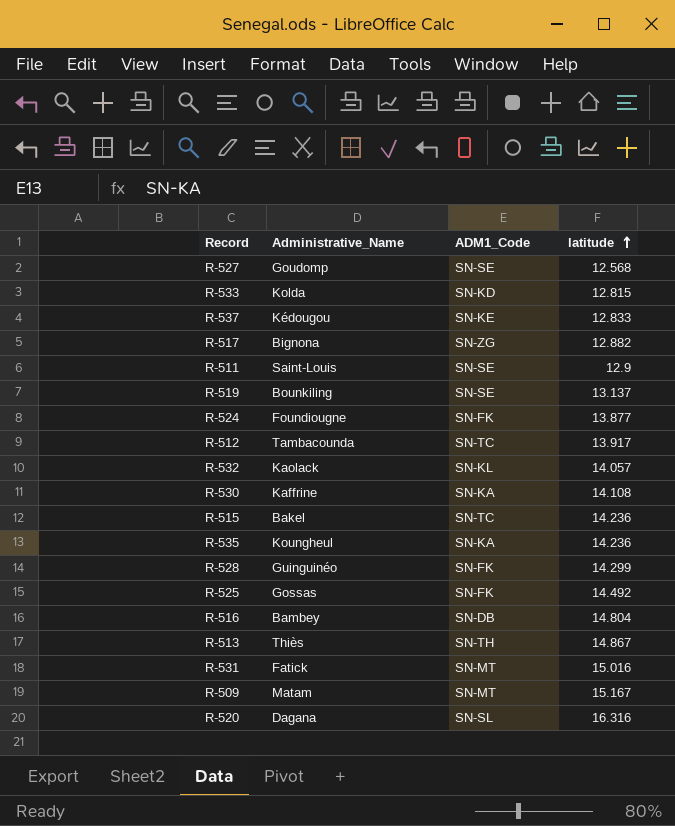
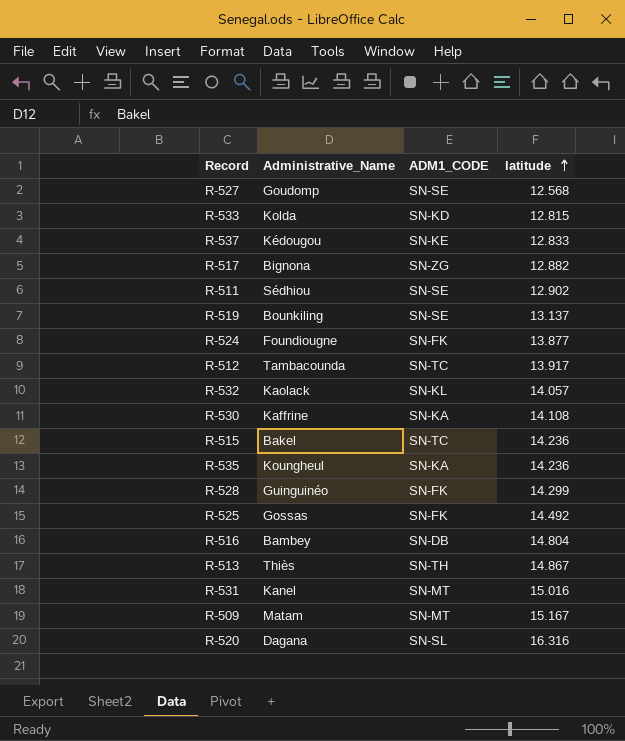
column name: ADM1_Code -> ADM1_CODE
R-511 | Administrative_Name: Saint-Louis -> Sédhiou
R-511 | latitude: 12.9 -> 12.902
R-531 | Administrative_Name: Fatick -> Kanel

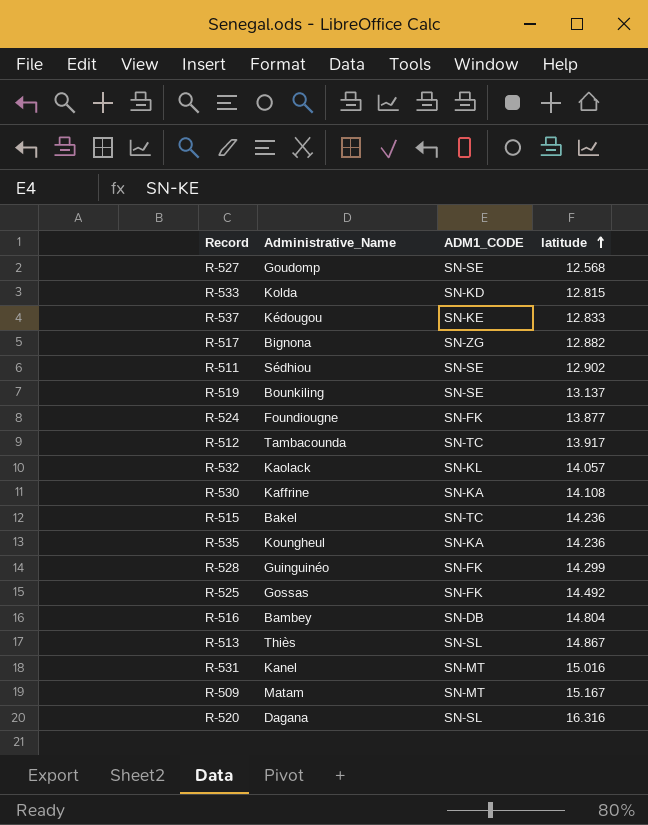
R-513 | ADM1_CODE: SN-TH -> SN-SL

